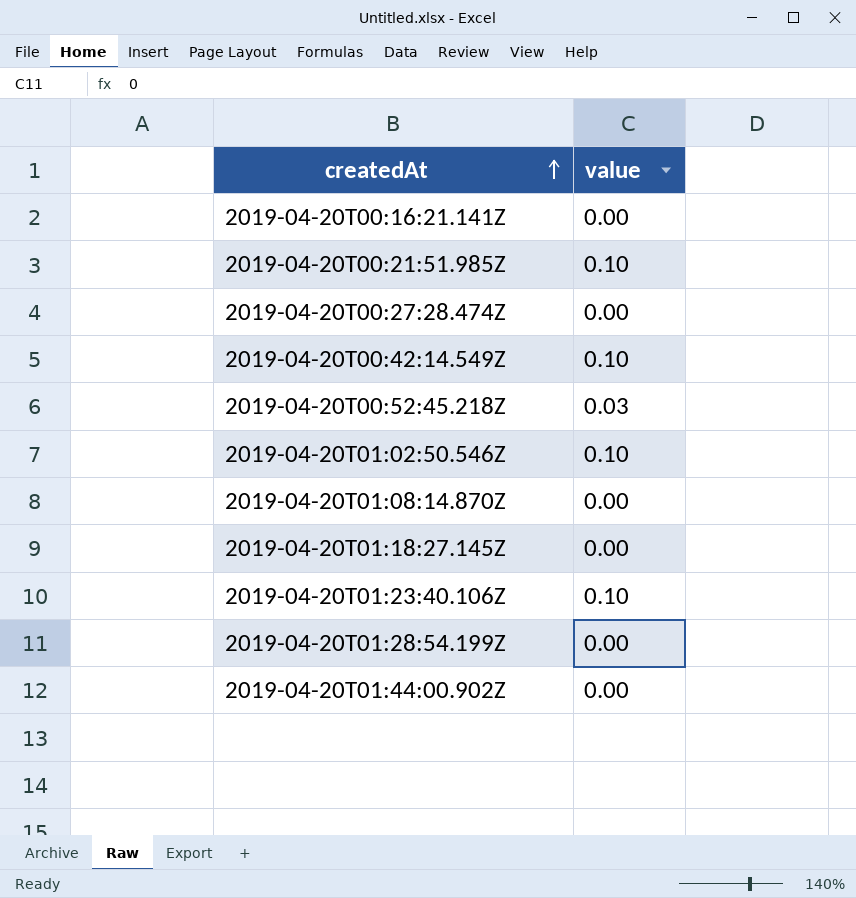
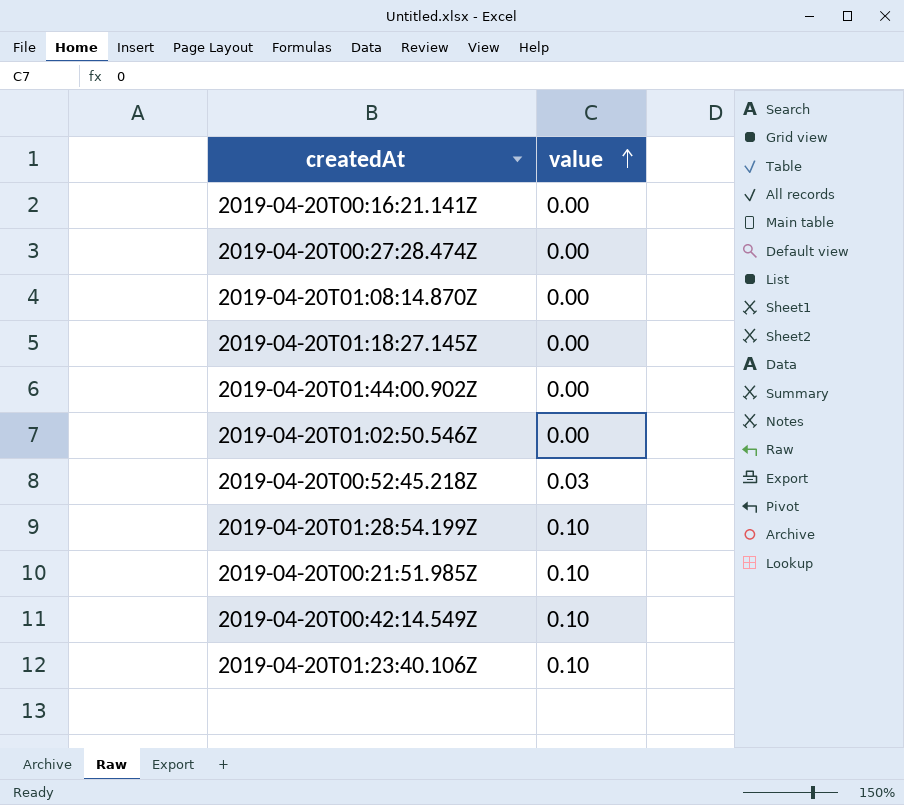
row order: createdAt ascending -> value ascending
2019-04-20T01:02:50.546Z | value: 0.10 -> 0.00
2019-04-20T01:28:54.199Z | value: 0.00 -> 0.10

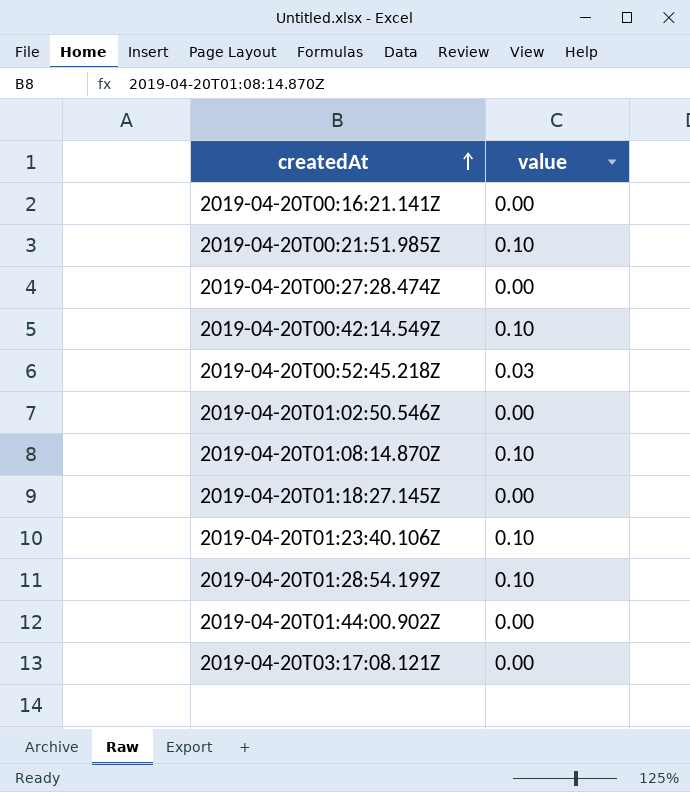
row order: value ascending -> createdAt ascending
2019-04-20T01:08:14.870Z | value: 0.00 -> 0.10
row 2019-04-20T03:17:08.121Z: none -> 0.00

